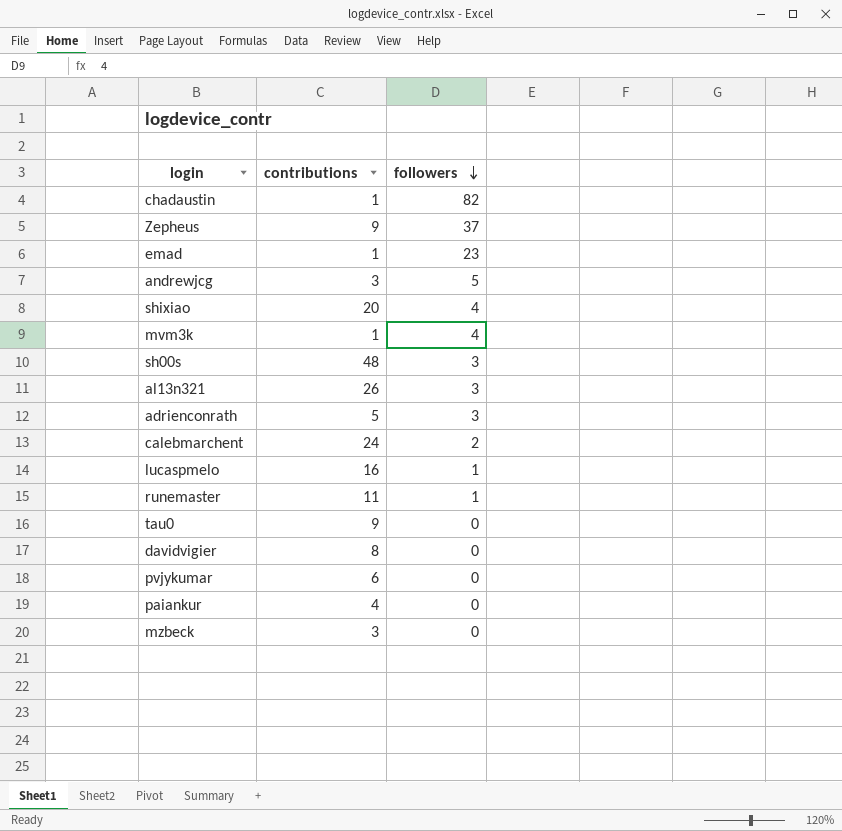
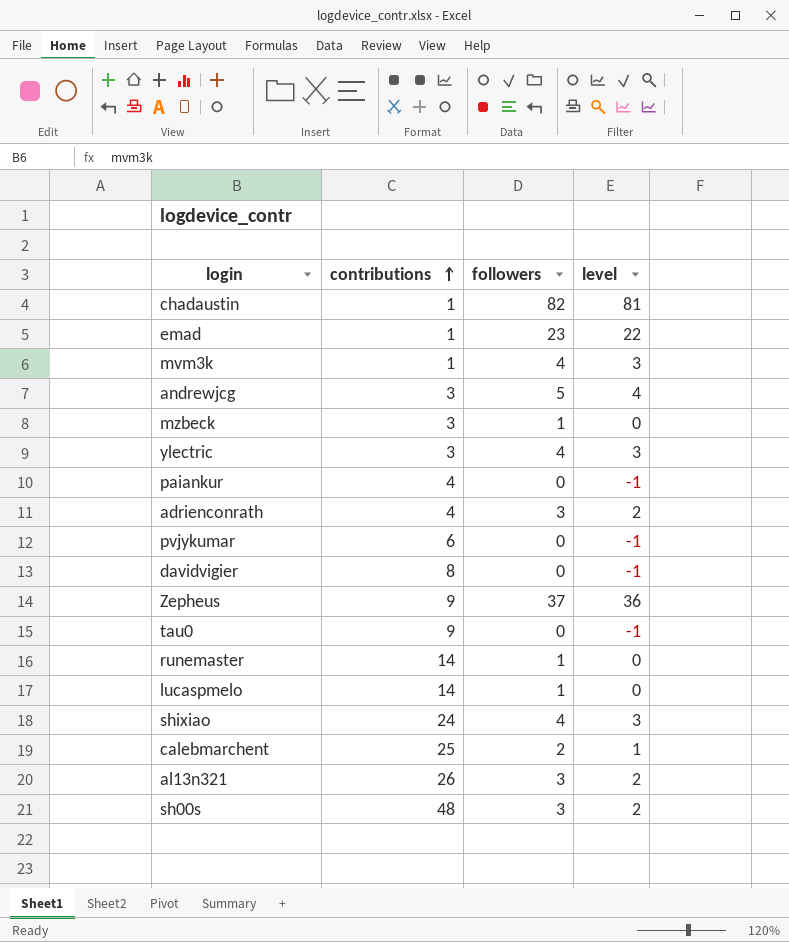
row order: followers descending -> contributions ascending
column level | formula: none -> [followers] - 1
mzbeck | followers: 0 -> 1
row ylectric: none -> 3 | 4 | 3
adrienconrath | contributions: 5 -> 4
runemaster | contributions: 11 -> 14
lucaspmelo | contributions: 16 -> 14
shixiao | contributions: 20 -> 24
calebmarchent | contributions: 24 -> 25

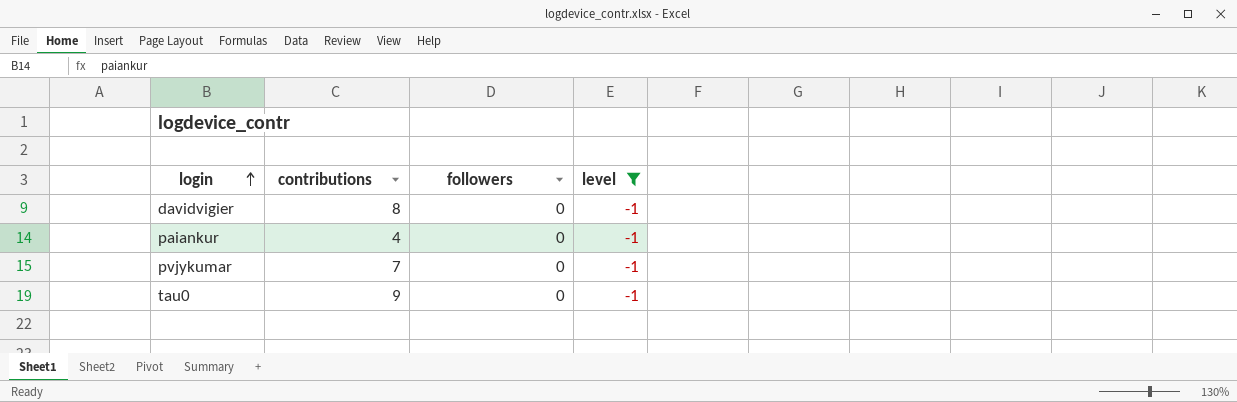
filter: none -> level = -1
row order: contributions ascending -> login ascending
pvjykumar | contributions: 6 -> 7

